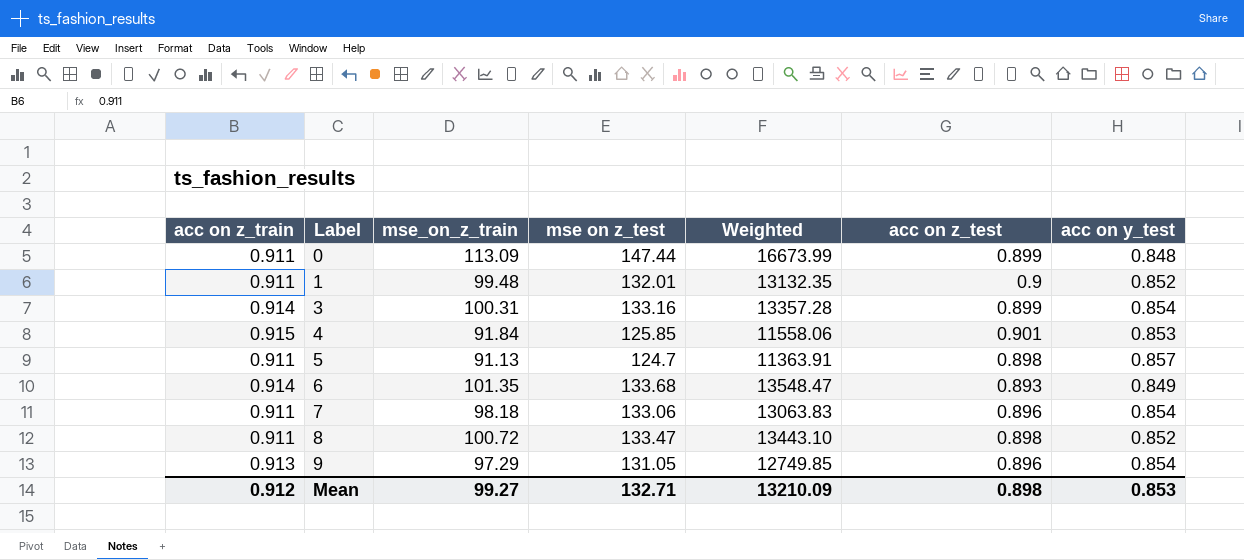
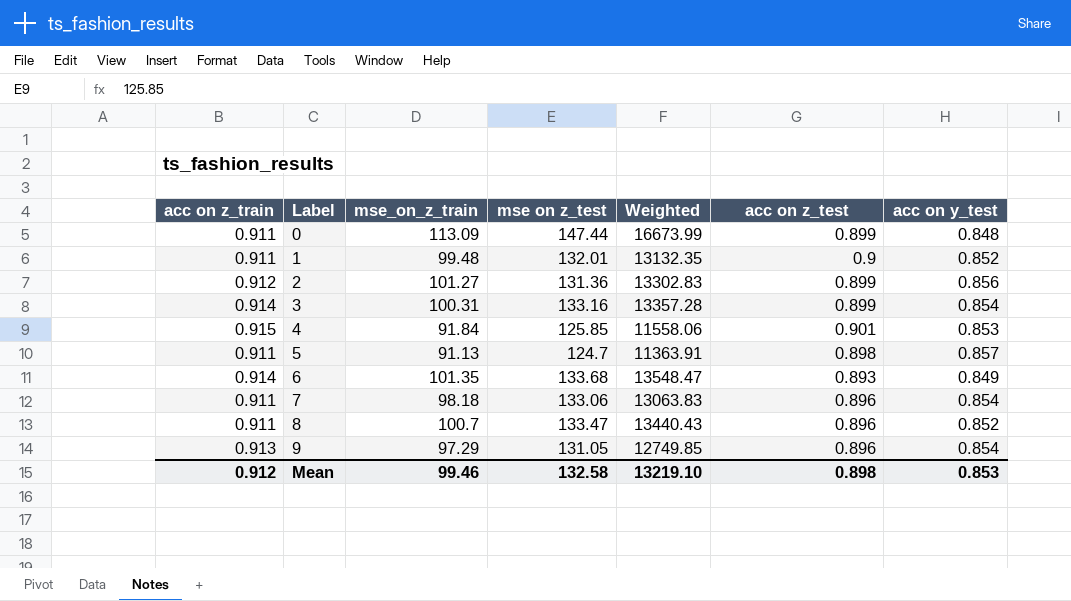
row 2: none -> 0.912 | 101.27 | 131.36 | 13302.83 | 0.899 | 0.856
8 | mse_on_z_train: 100.72 -> 100.7
8 | Weighted: 13443.10 -> 13440.43
8 | acc on z_test: 0.898 -> 0.896
Mean | mse_on_z_train: 99.27 -> 99.46
Mean | mse on z_test: 132.71 -> 132.58
Mean | Weighted: 13210.09 -> 13219.10

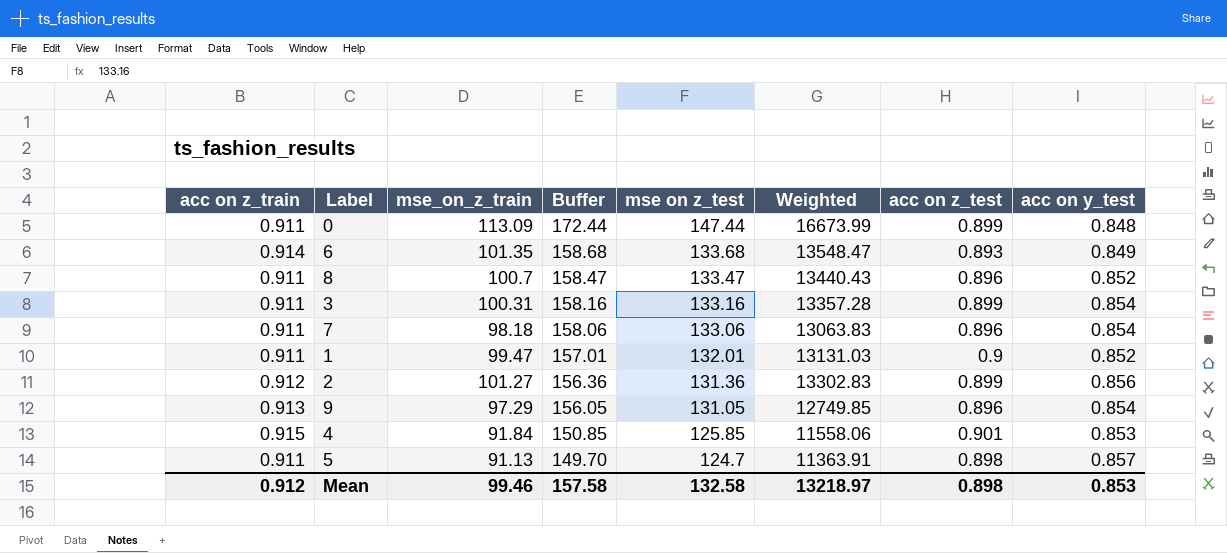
row order: Label ascending -> Buffer descending
column Buffer | formula: none -> [mse on z_test] + 25
3 | acc on z_train: 0.914 -> 0.911
1 | mse_on_z_train: 99.48 -> 99.47
1 | Weighted: 13132.35 -> 13131.03
Mean | Weighted: 13219.10 -> 13218.97

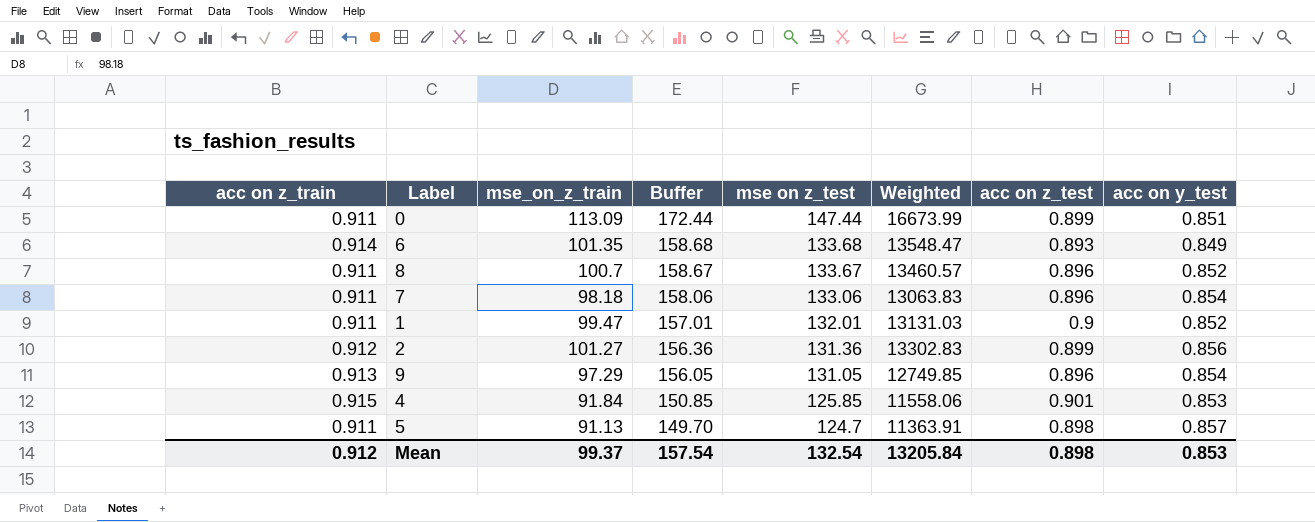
row 3: 0.911 | 100.31 | 158.16 | 133.16 | 13357.28 | 0.899 | 0.854 -> none
0 | acc on y_test: 0.848 -> 0.851
8 | Buffer: 158.47 -> 158.67
8 | mse on z_test: 133.47 -> 133.67
8 | Weighted: 13440.43 -> 13460.57
Mean | mse_on_z_train: 99.46 -> 99.37
Mean | Buffer: 157.58 -> 157.54
Mean | mse on z_test: 132.58 -> 132.54
Mean | Weighted: 13218.97 -> 13205.84

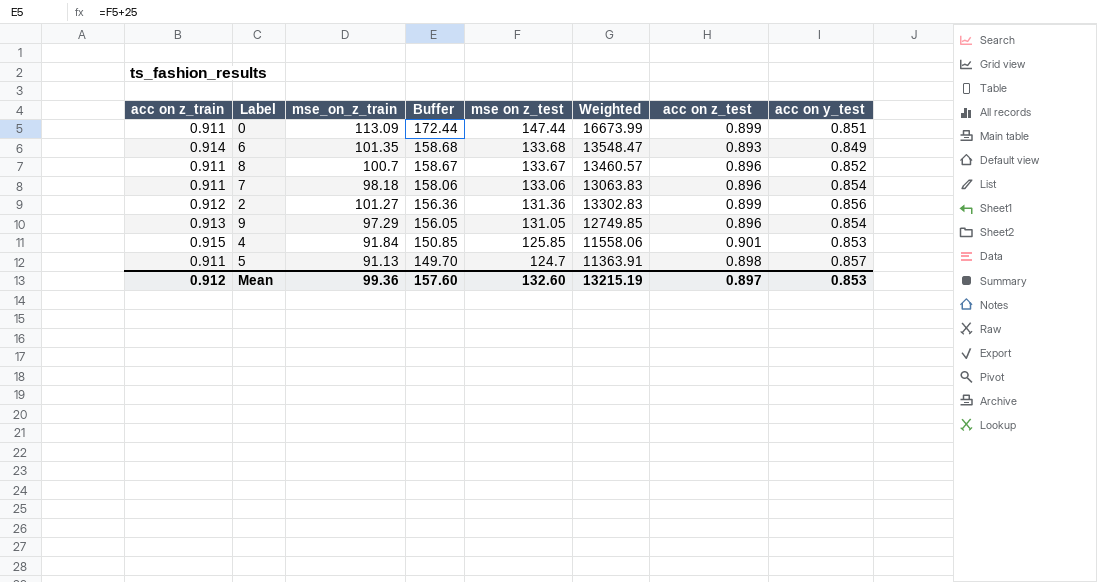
row 1: 0.911 | 99.47 | 157.01 | 132.01 | 13131.03 | 0.9 | 0.852 -> none
Mean | mse_on_z_train: 99.37 -> 99.36
Mean | Buffer: 157.54 -> 157.60
Mean | mse on z_test: 132.54 -> 132.60
Mean | Weighted: 13205.84 -> 13215.19
Mean | acc on z_test: 0.898 -> 0.897

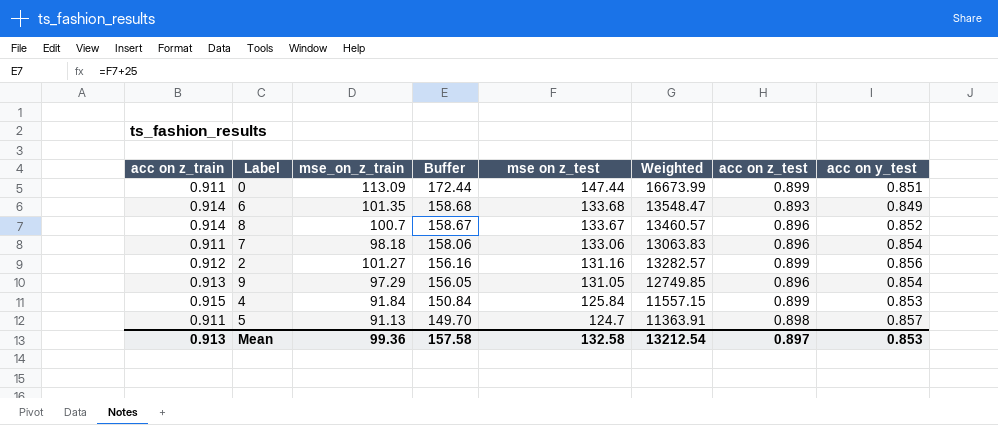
8 | acc on z_train: 0.911 -> 0.914
2 | Buffer: 156.36 -> 156.16
2 | mse on z_test: 131.36 -> 131.16
2 | Weighted: 13302.83 -> 13282.57
4 | Buffer: 150.85 -> 150.84
4 | mse on z_test: 125.85 -> 125.84
4 | Weighted: 11558.06 -> 11557.15
4 | acc on z_test: 0.901 -> 0.899
Mean | acc on z_train: 0.912 -> 0.913
Mean | Buffer: 157.60 -> 157.58
Mean | mse on z_test: 132.60 -> 132.58
Mean | Weighted: 13215.19 -> 13212.54

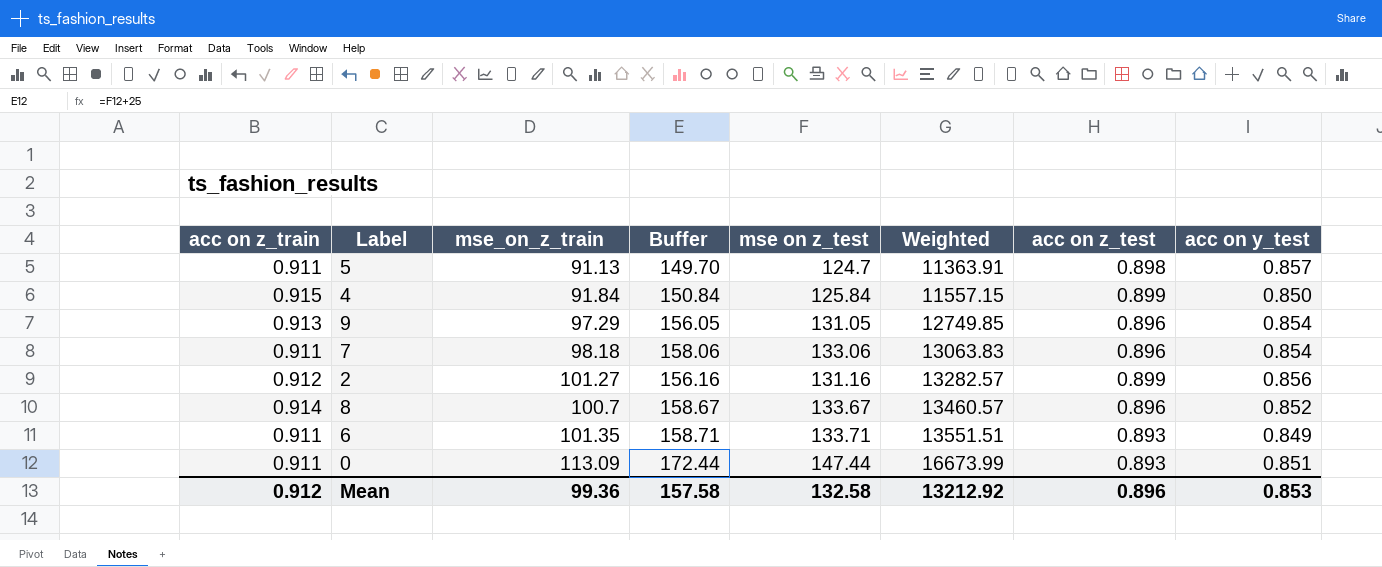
row order: Buffer descending -> Weighted ascending
4 | acc on y_test: 0.853 -> 0.850
6 | acc on z_train: 0.914 -> 0.911
6 | Buffer: 158.68 -> 158.71
6 | mse on z_test: 133.68 -> 133.71
6 | Weighted: 13548.47 -> 13551.51
0 | acc on z_test: 0.899 -> 0.893
Mean | acc on z_train: 0.913 -> 0.912
Mean | Weighted: 13212.54 -> 13212.92
Mean | acc on z_test: 0.897 -> 0.896

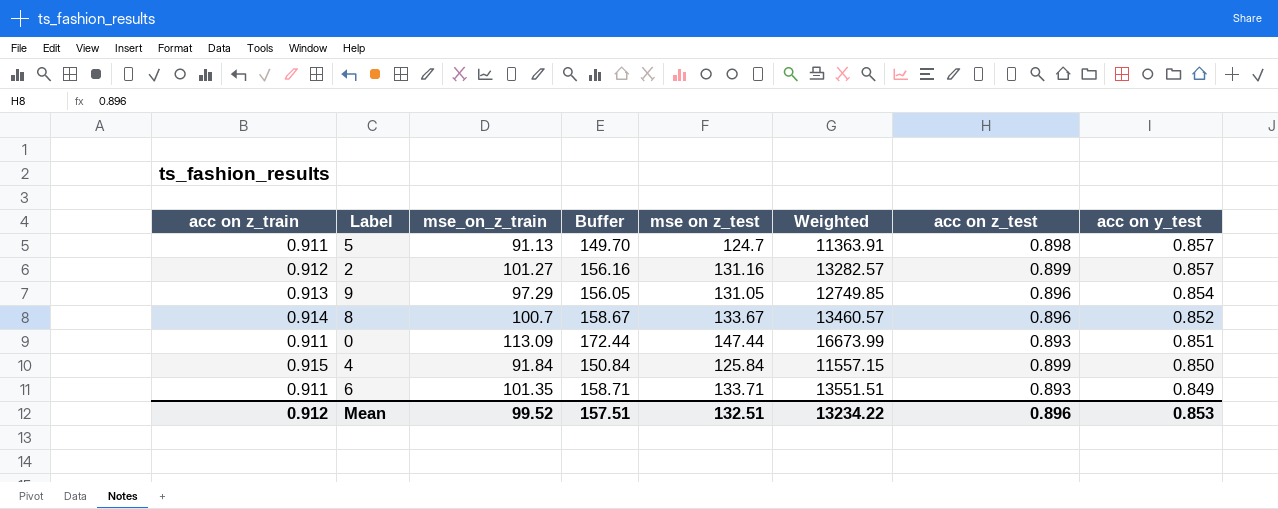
row order: Weighted ascending -> acc on y_test descending
row 7: 0.911 | 98.18 | 158.06 | 133.06 | 13063.83 | 0.896 | 0.854 -> none
2 | acc on y_test: 0.856 -> 0.857
Mean | mse_on_z_train: 99.36 -> 99.52
Mean | Buffer: 157.58 -> 157.51
Mean | mse on z_test: 132.58 -> 132.51
Mean | Weighted: 13212.92 -> 13234.22

